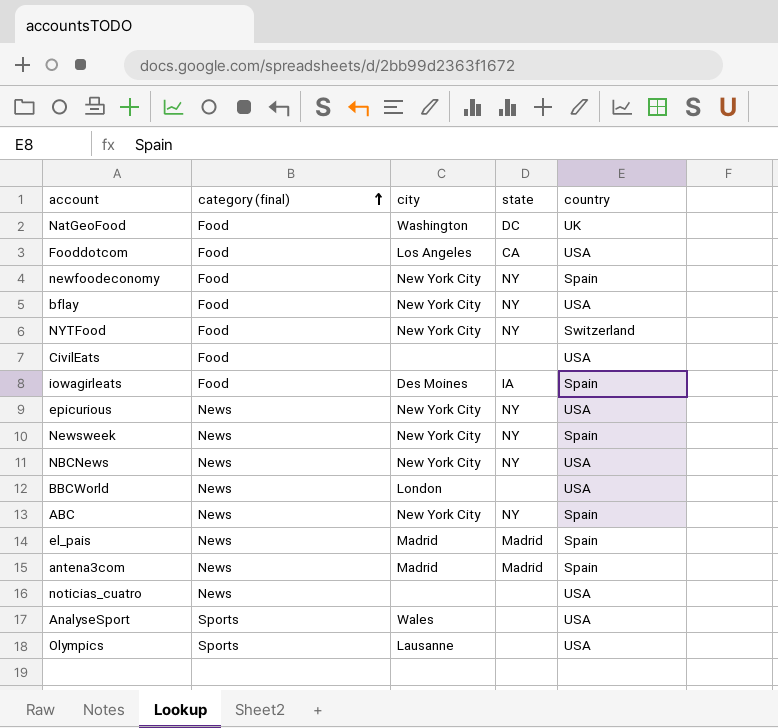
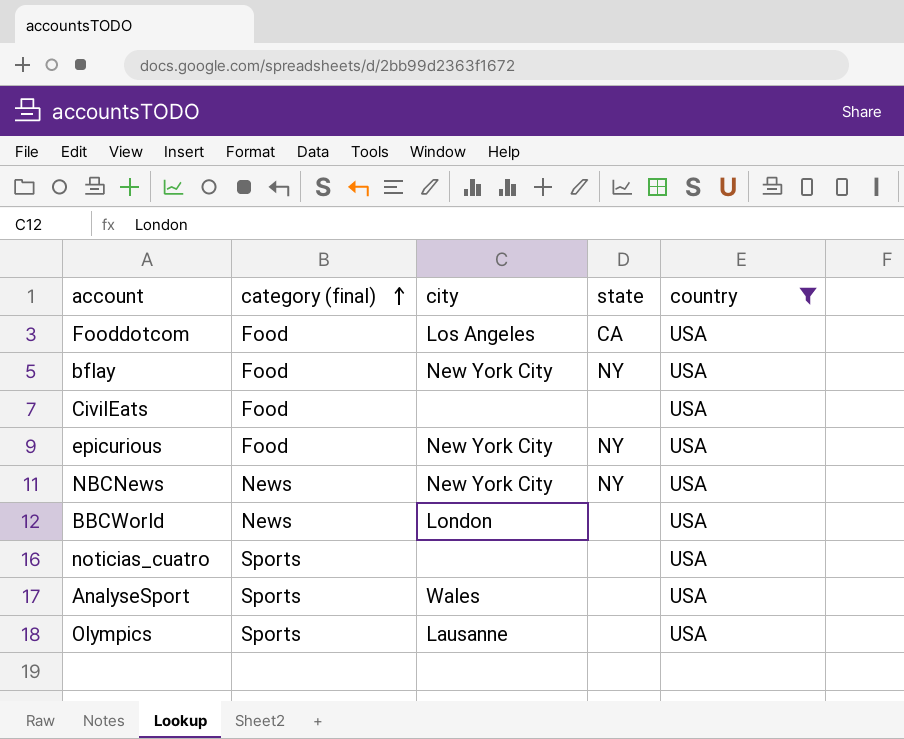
filter: none -> country = USA
epicurious | category (final): News -> Food
noticias_cuatro | category (final): News -> Sports

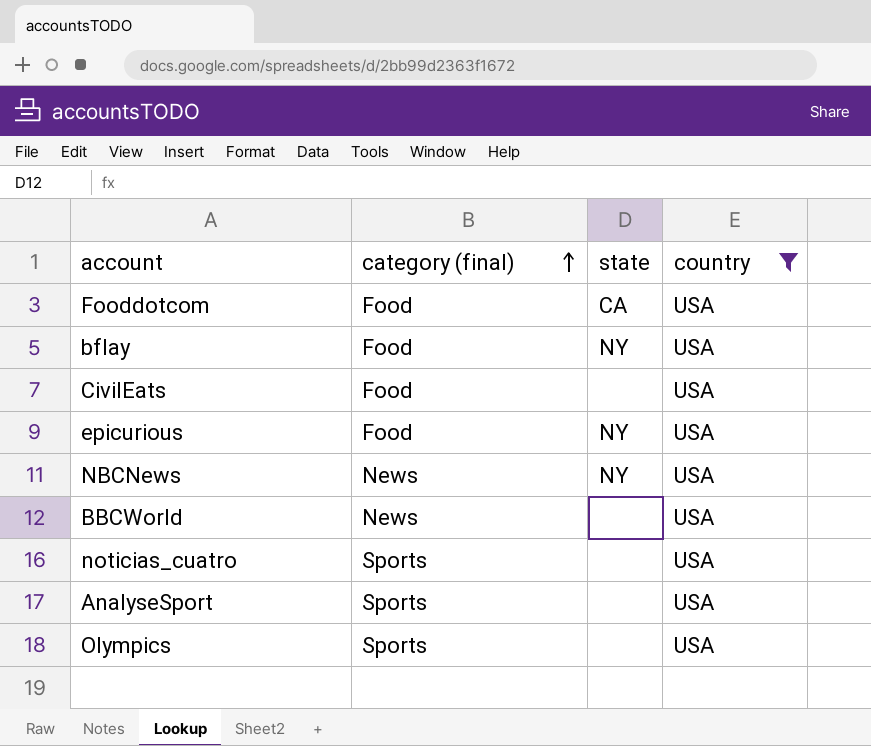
column city | position: 3 -> none

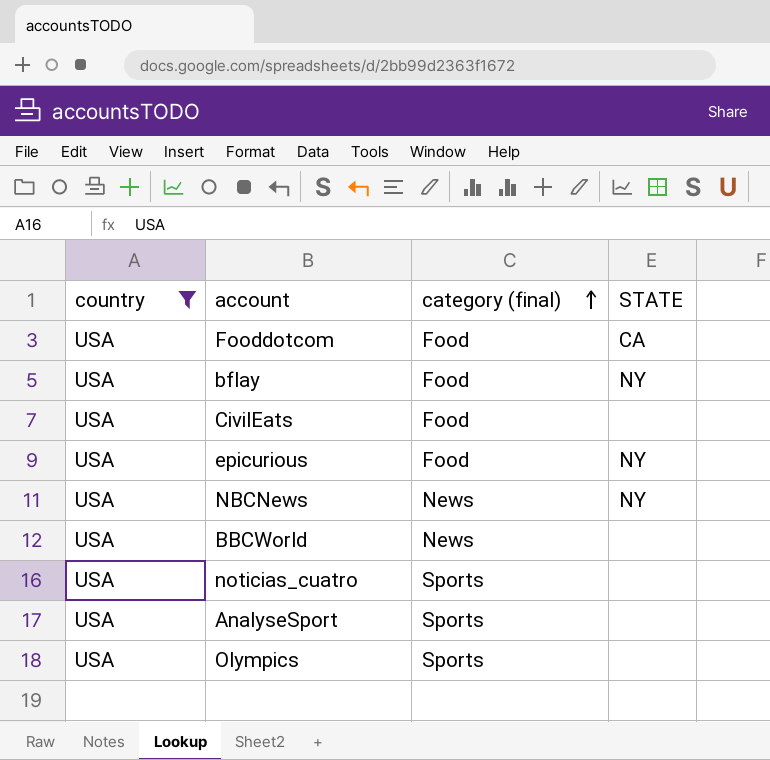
column country | position: 4 -> 1
column name: state -> STATE

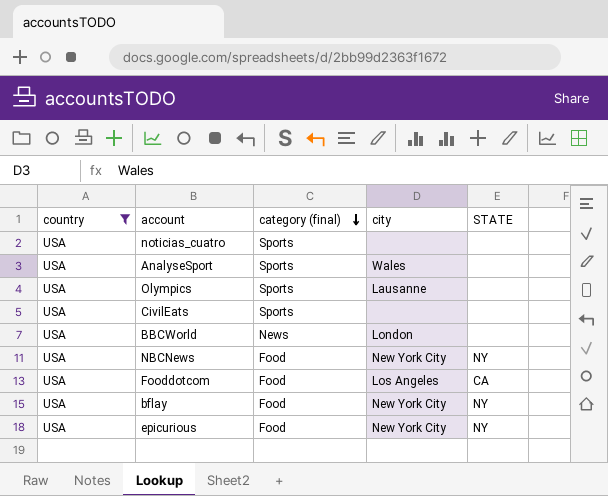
row order: category (final) ascending -> category (final) descending
column city | position: none -> 4
CivilEats | category (final): Food -> Sports
NBCNews | category (final): News -> Food

